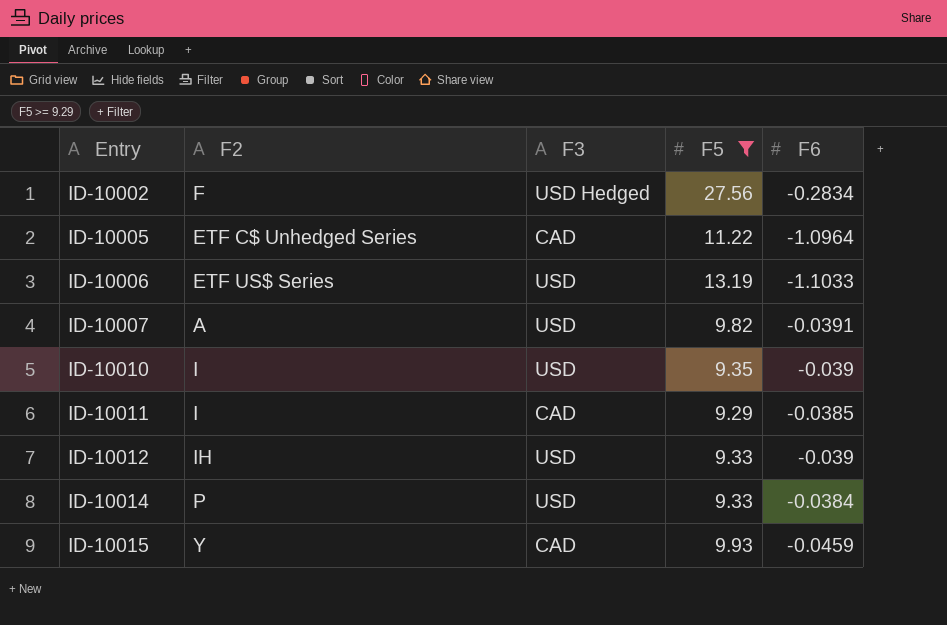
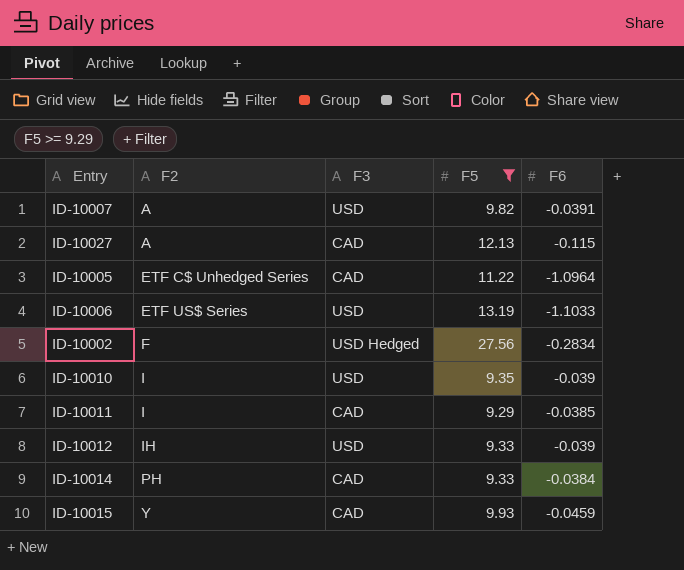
row order: Entry ascending -> F2 ascending
row ID-10027: none -> A | CAD | 12.13 | -0.115
ID-10014 | F2: P -> PH
ID-10014 | F3: USD -> CAD

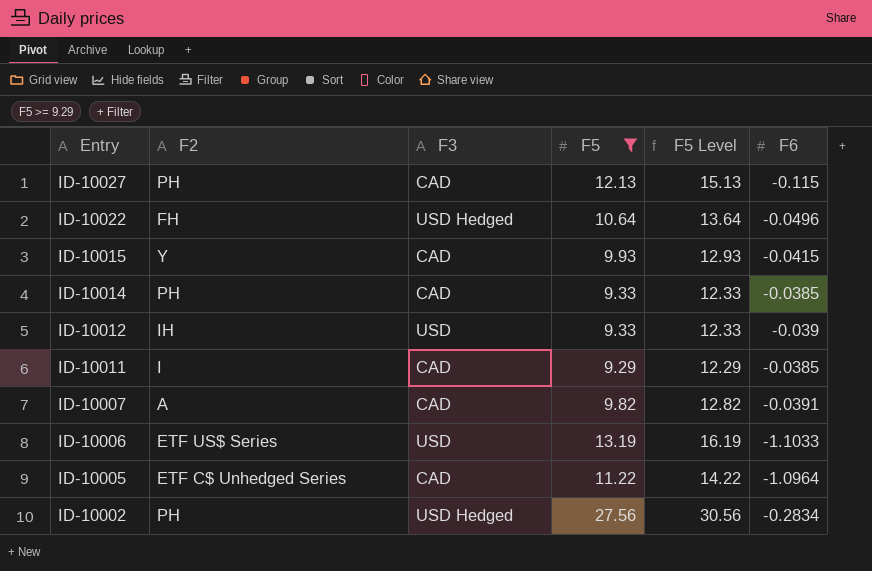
row order: F2 ascending -> Entry descending
column F5 Level | formula: none -> [F5] + 3
row ID-10010: I | USD | 9.35 | -0.039 -> none
ID-10027 | F2: A -> PH
row ID-10022: none -> FH | USD Hedged | 10.64 | 13.64 | -0.0496
ID-10015 | F6: -0.0459 -> -0.0415
ID-10014 | F6: -0.0384 -> -0.0385
ID-10007 | F3: USD -> CAD
ID-10002 | F2: F -> PH

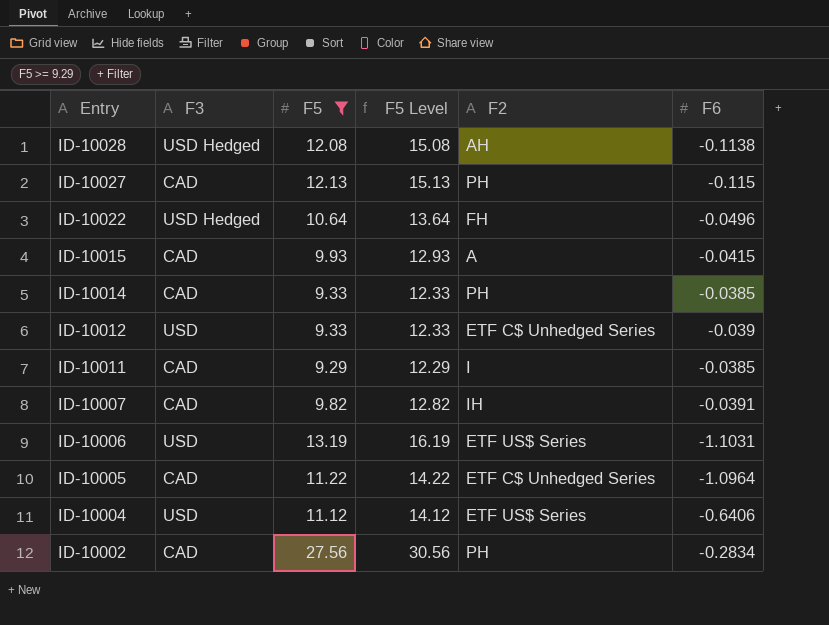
column F2 | position: 2 -> 5
row ID-10028: none -> USD Hedged | 12.08 | 15.08 | AH | -0.1138
ID-10015 | F2: Y -> A
ID-10012 | F2: IH -> ETF C$ Unhedged Series
ID-10007 | F2: A -> IH
ID-10006 | F6: -1.1033 -> -1.1031
row ID-10004: none -> USD | 11.12 | 14.12 | ETF US$ Series | -0.6406
ID-10002 | F3: USD Hedged -> CAD

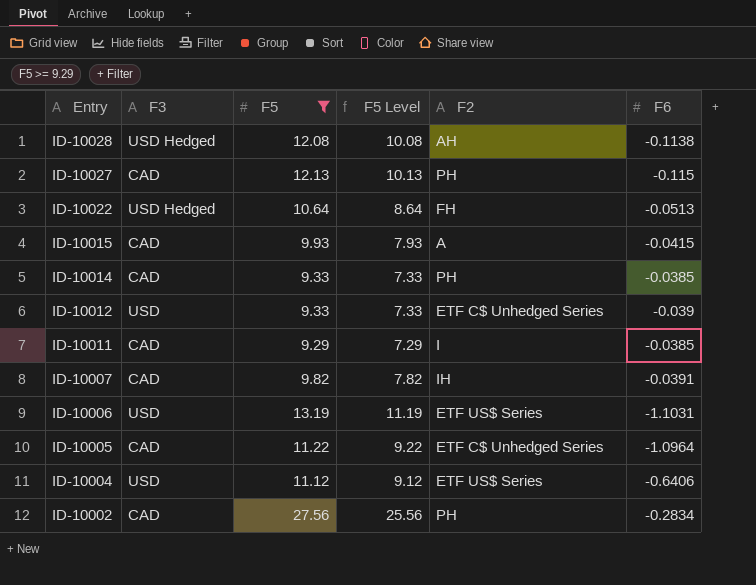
column F5 Level | formula: [F5] + 3 -> [F5] - 2
ID-10022 | F6: -0.0496 -> -0.0513

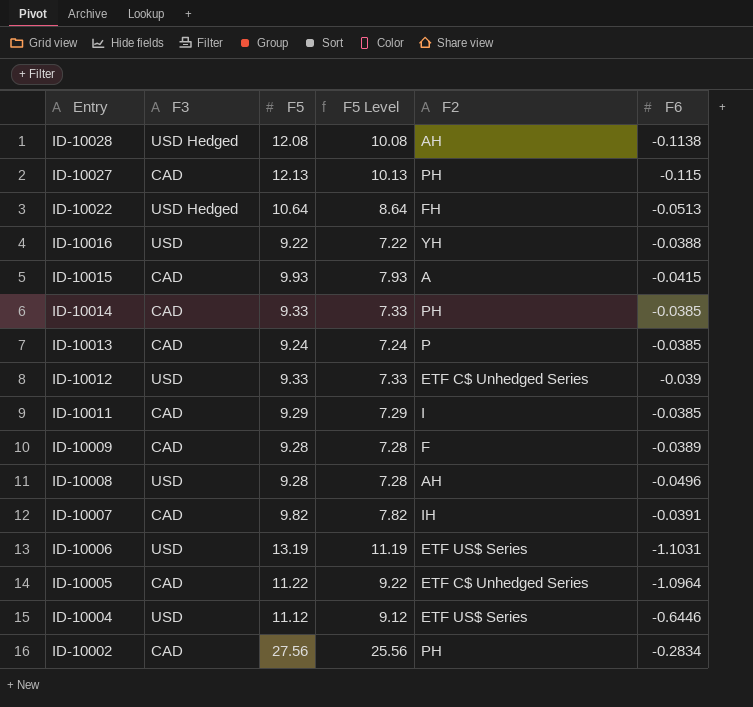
filter: F5 >= 9.29 -> none
ID-10004 | F6: -0.6406 -> -0.6446

